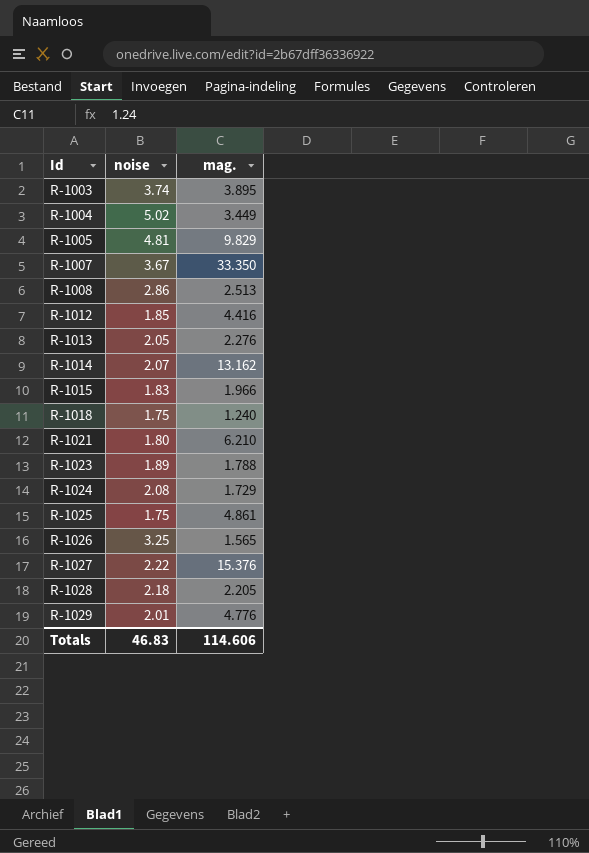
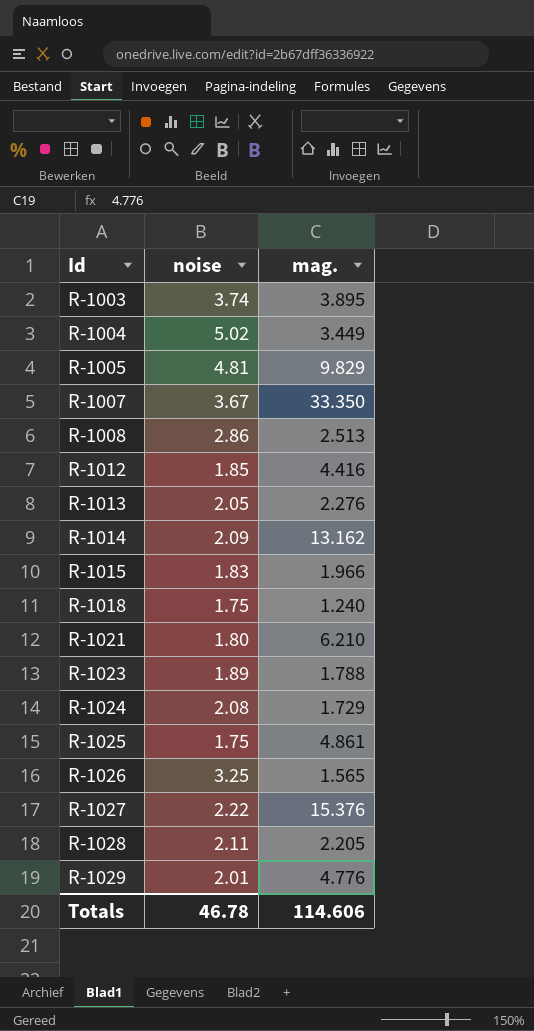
R-1014 | noise: 2.07 -> 2.09
R-1028 | noise: 2.18 -> 2.11
Totals | noise: 46.83 -> 46.78

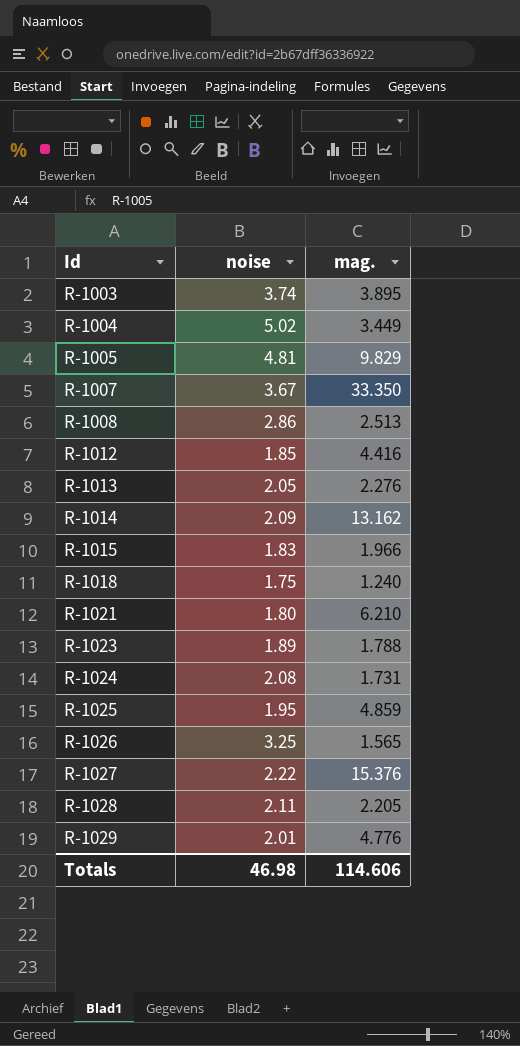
R-1024 | mag.: 1.729 -> 1.731
R-1025 | noise: 1.75 -> 1.95
R-1025 | mag.: 4.861 -> 4.859
Totals | noise: 46.78 -> 46.98

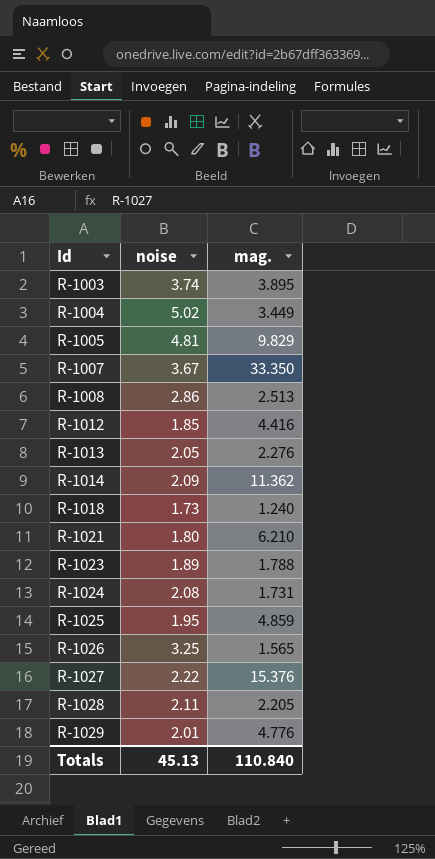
row R-1015: 1.83 | 1.966 -> none
R-1014 | mag.: 13.162 -> 11.362
R-1018 | noise: 1.75 -> 1.73
Totals | noise: 46.98 -> 45.13
Totals | mag.: 114.606 -> 110.840

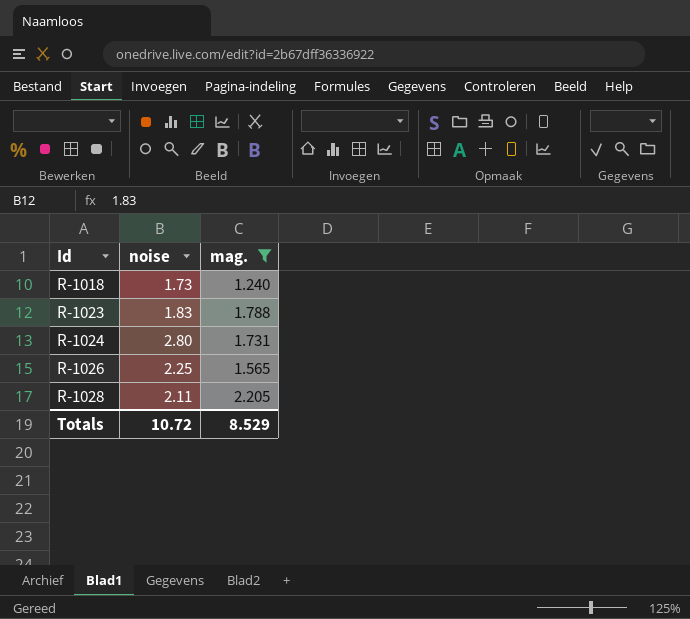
filter: none -> mag. <= 2.205
R-1023 | noise: 1.89 -> 1.83
R-1024 | noise: 2.08 -> 2.80
R-1026 | noise: 3.25 -> 2.25
Totals | noise: 45.13 -> 10.72
Totals | mag.: 110.840 -> 8.529

